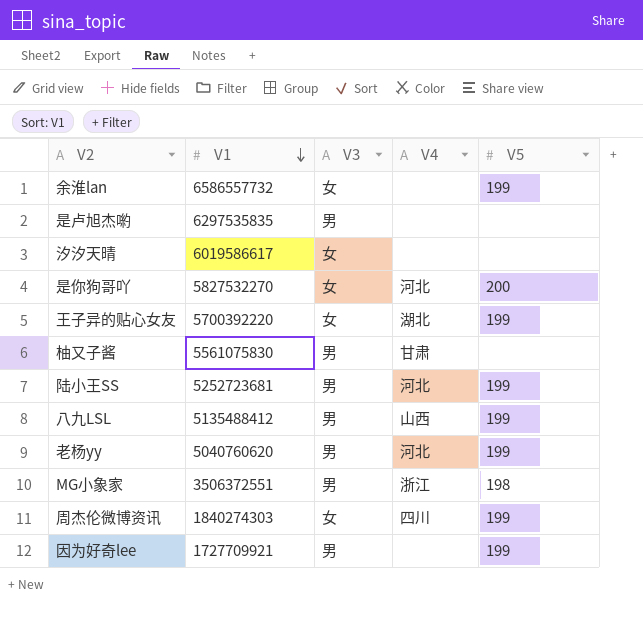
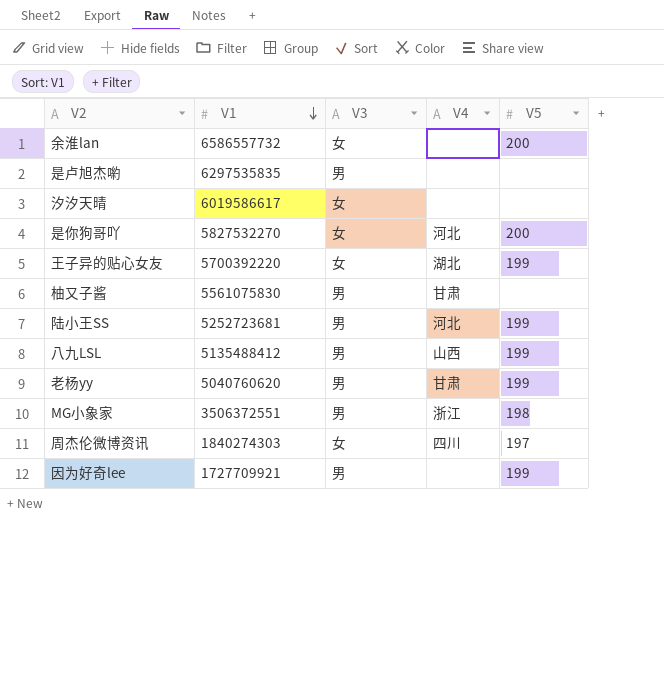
余淮lan | V5: 199 -> 200
老杨yy | V4: 河北 -> 甘肃
周杰伦微博资讯 | V5: 199 -> 197

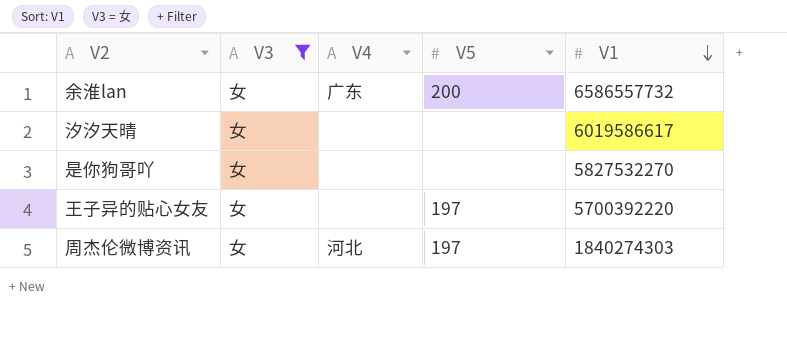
filter: none -> V3 = 女
column V1 | position: 2 -> 5
余淮lan | V4: none -> 广东
是你狗哥吖 | V4: 河北 -> none
是你狗哥吖 | V5: 200 -> none
王子异的贴心女友 | V4: 湖北 -> none
王子异的贴心女友 | V5: 199 -> 197
周杰伦微博资讯 | V4: 四川 -> 河北

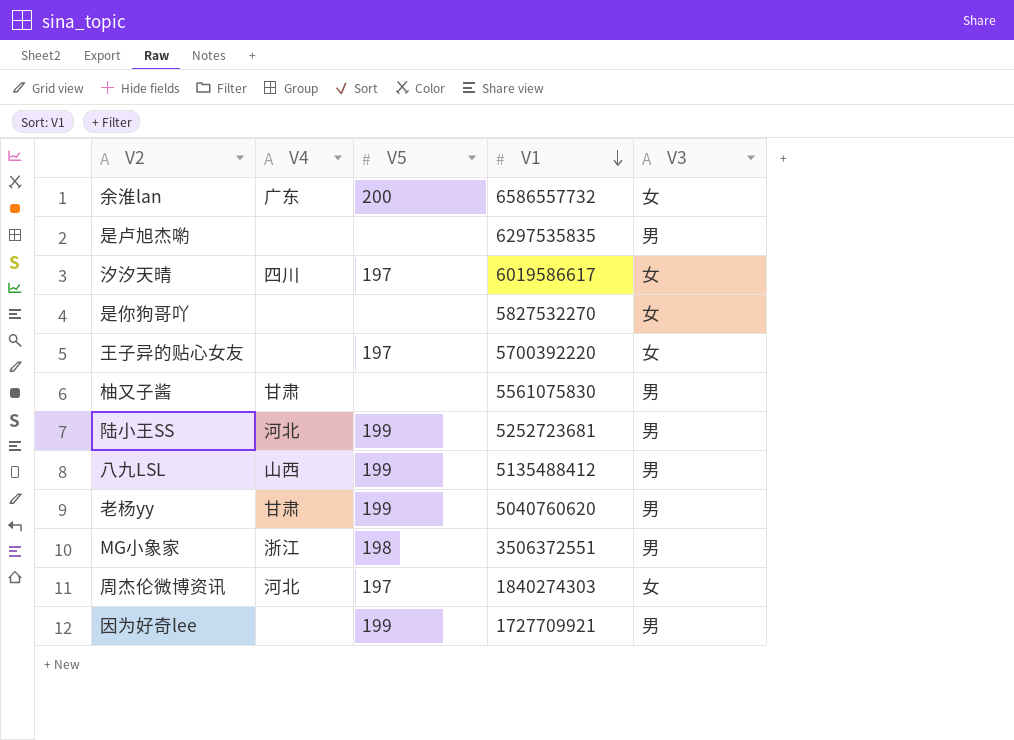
filter: V3 = 女 -> none
column V3 | position: 2 -> 5
汐汐天晴 | V4: none -> 四川
汐汐天晴 | V5: none -> 197

